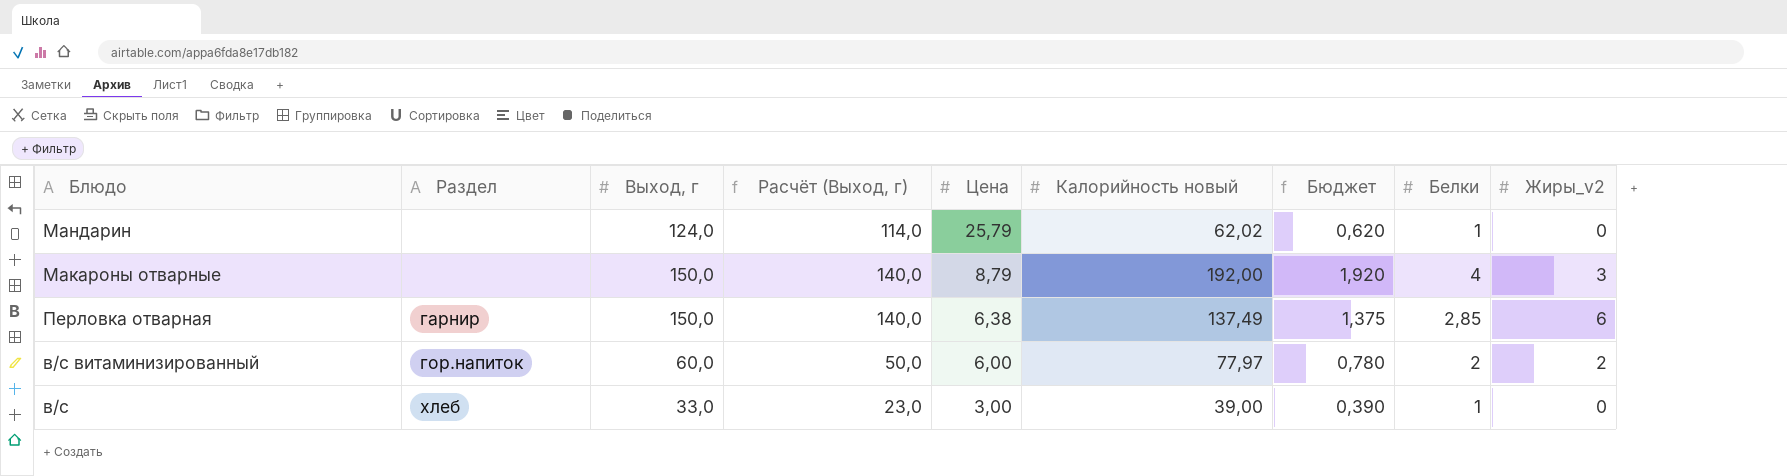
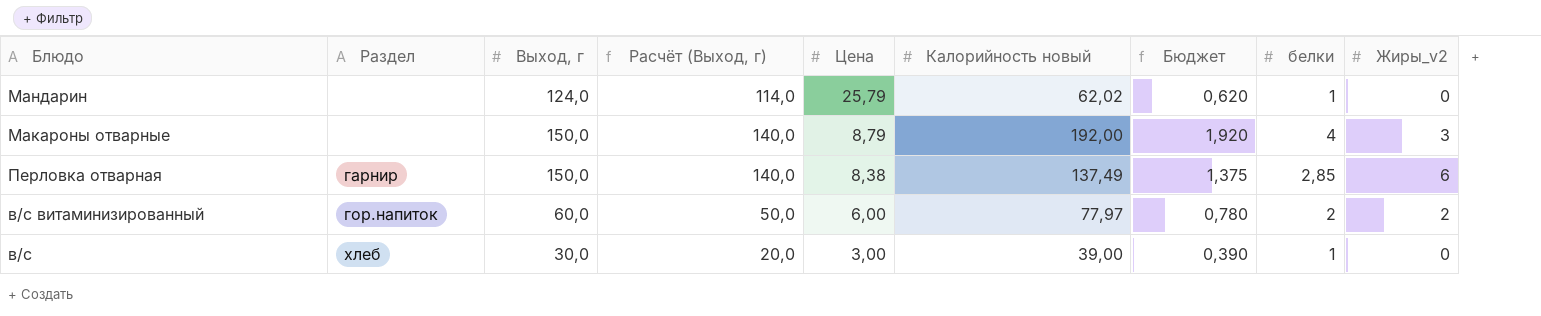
column name: Белки -> белки
Перловка отварная | Цена: 6,38 -> 8,38
в/с | Выход, г: 33,0 -> 30,0
в/с | Расчёт (Выход, г): 23,0 -> 20,0

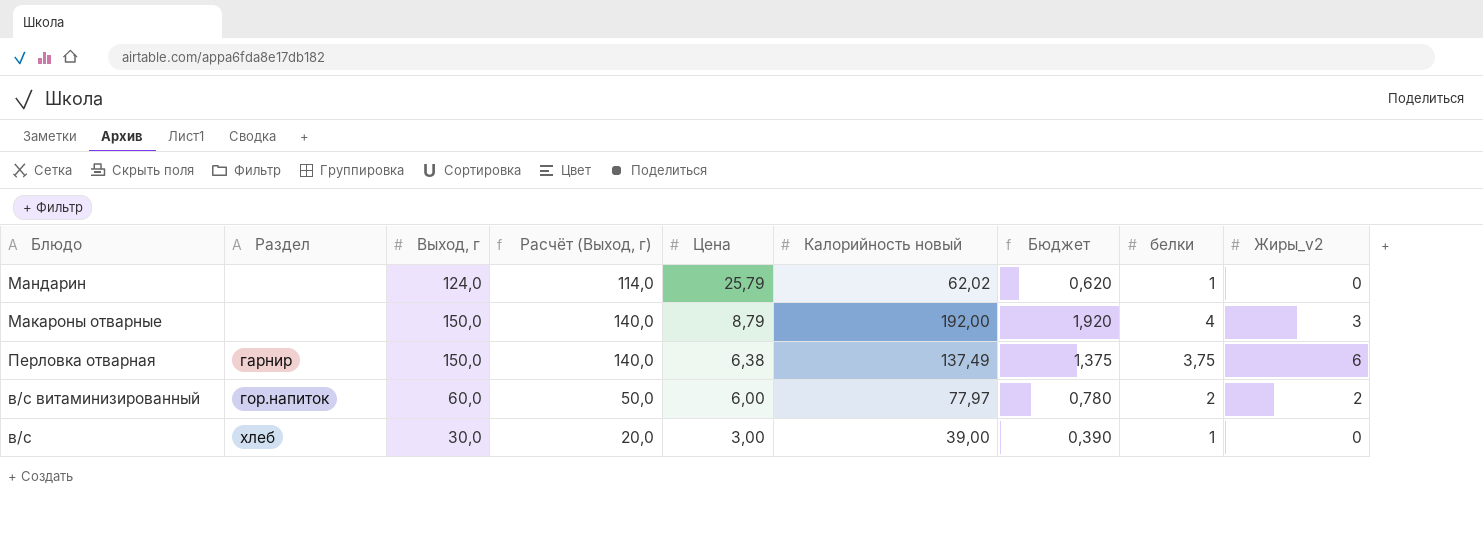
Перловка отварная | Цена: 8,38 -> 6,38
Перловка отварная | белки: 2,85 -> 3,75

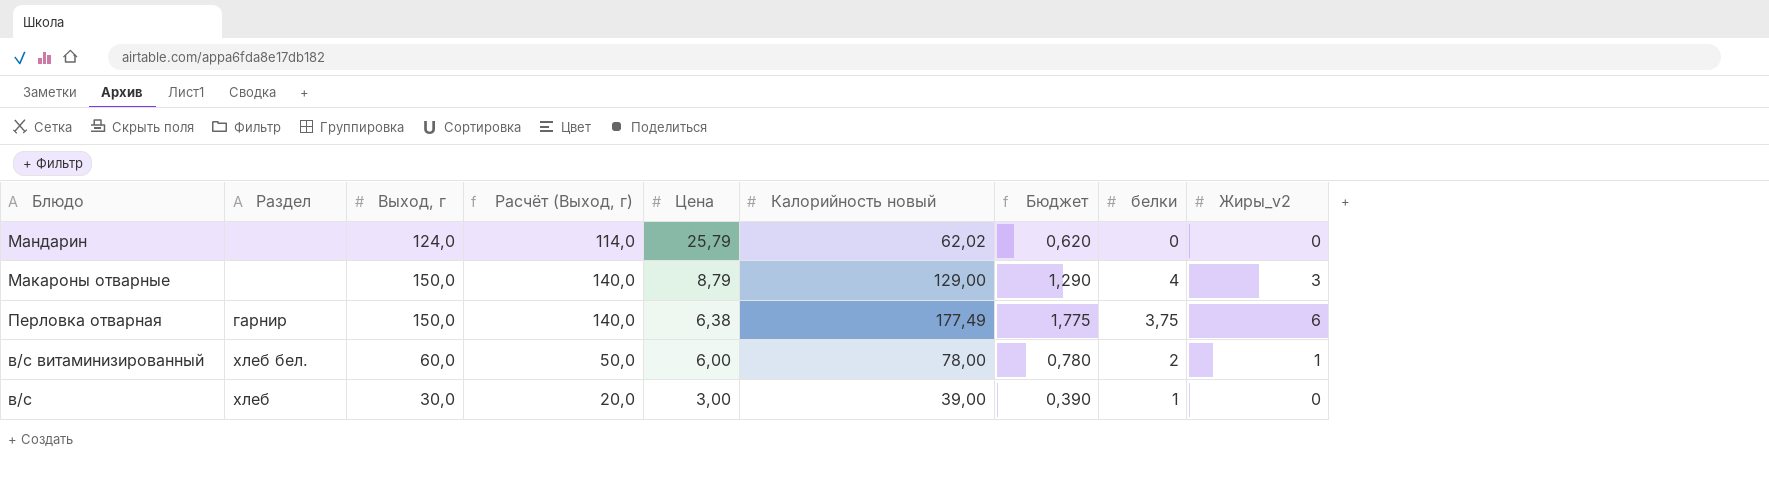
Мандарин | белки: 1 -> 0
Макароны отварные | Калорийность новый: 192,00 -> 129,00
Макароны отварные | Бюджет: 1,920 -> 1,290
Перловка отварная | Калорийность новый: 137,49 -> 177,49
Перловка отварная | Бюджет: 1,375 -> 1,775
в/с витаминизированный | Раздел: гор.напиток -> хлеб бел.
в/с витаминизированный | Калорийность новый: 77,97 -> 78,00
в/с витаминизированный | Жиры_v2: 2 -> 1

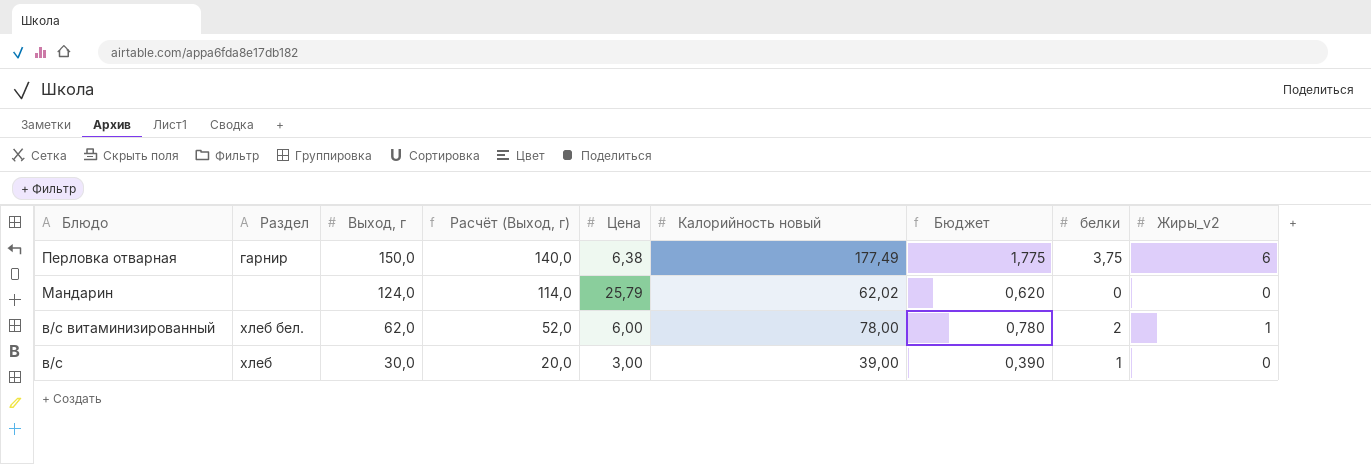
row order: Цена descending -> Блюдо descending
row Макароны отварные: none | 150,0 | 140,0 | 8,79 | 129,00 | 1,290 | 4 | 3 -> none
в/с витаминизированный | Выход, г: 60,0 -> 62,0
в/с витаминизированный | Расчёт (Выход, г): 50,0 -> 52,0

